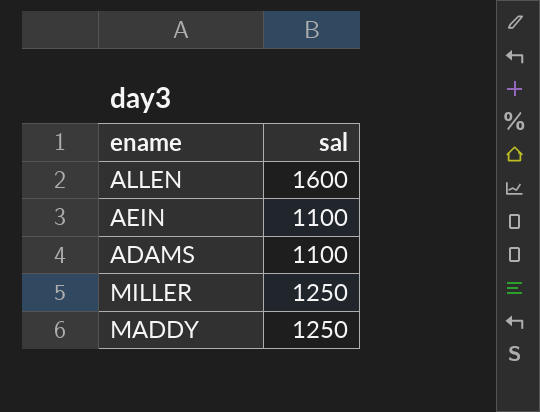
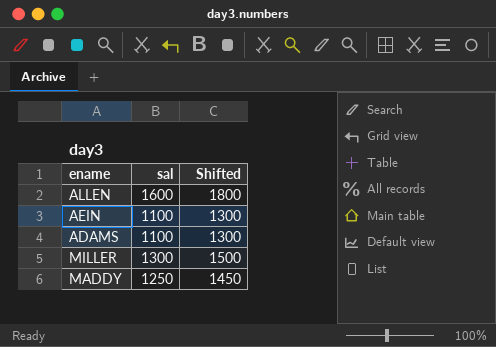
column Shifted | formula: none -> [sal] + 200
MILLER | sal: 1250 -> 1300

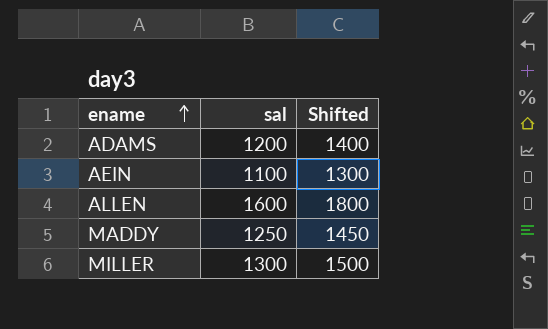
row order: none -> ename ascending
ADAMS | sal: 1100 -> 1200
ADAMS | Shifted: 1300 -> 1400

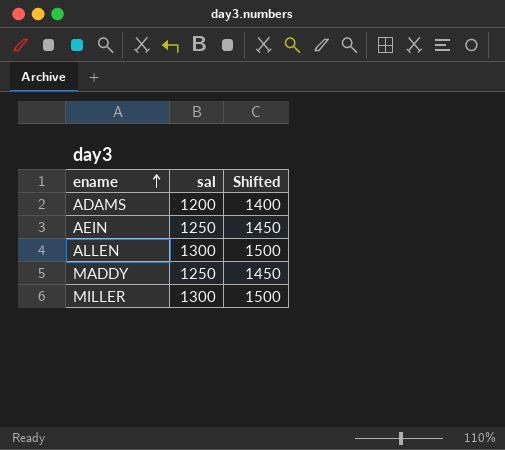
AEIN | sal: 1100 -> 1250
AEIN | Shifted: 1300 -> 1450
ALLEN | sal: 1600 -> 1300
ALLEN | Shifted: 1800 -> 1500

